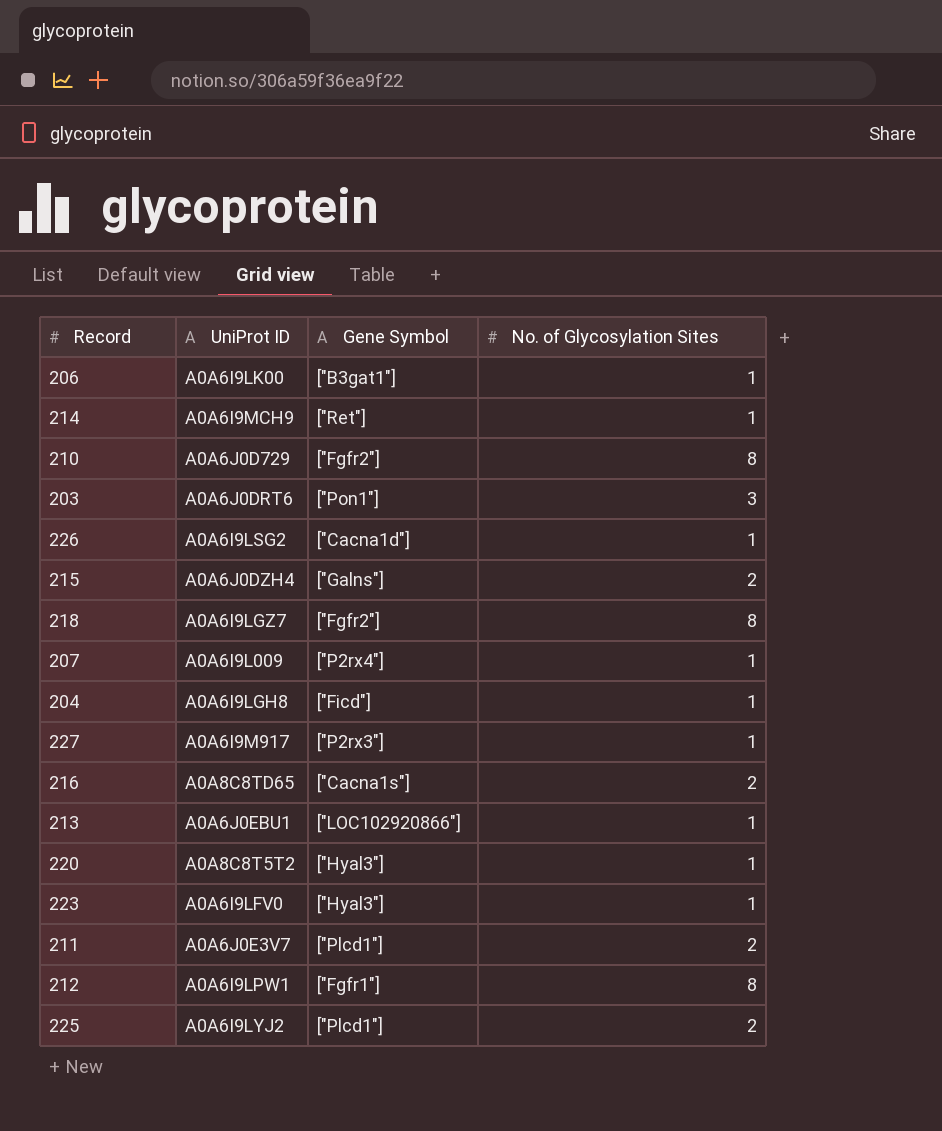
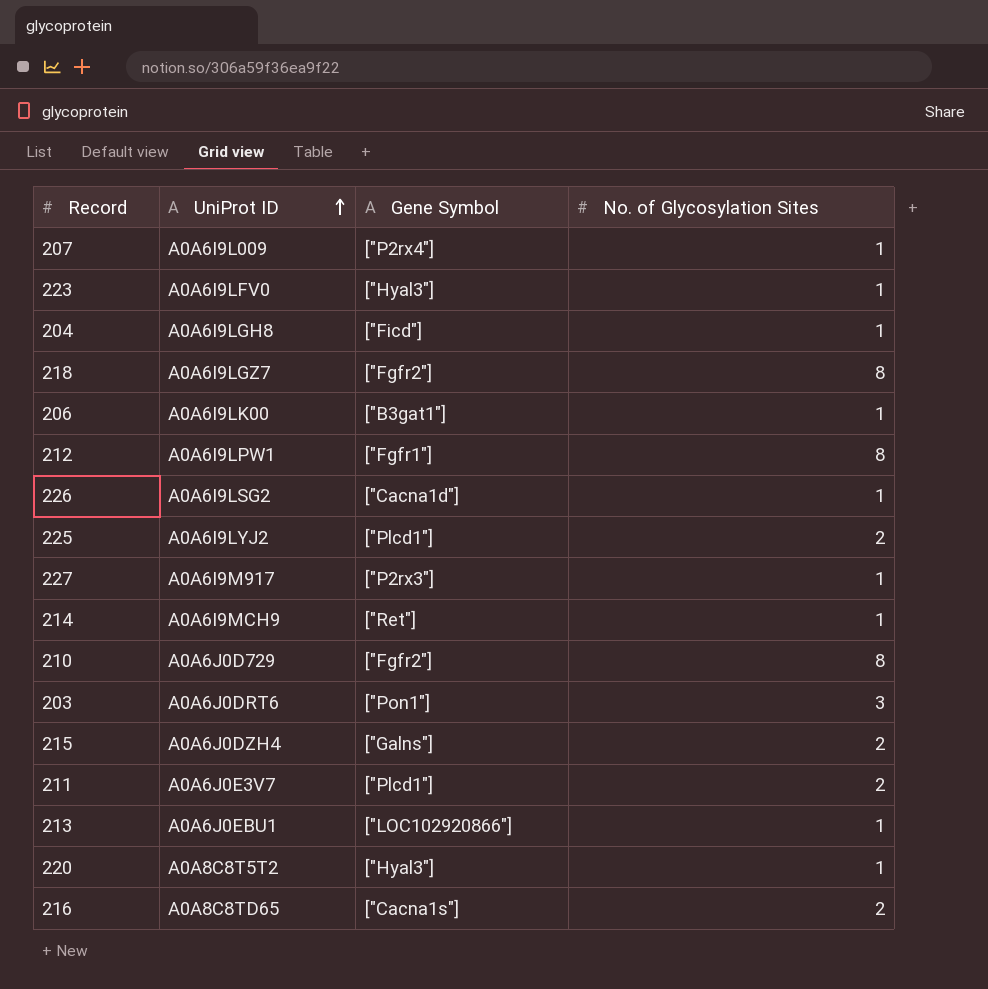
row order: none -> UniProt ID ascending

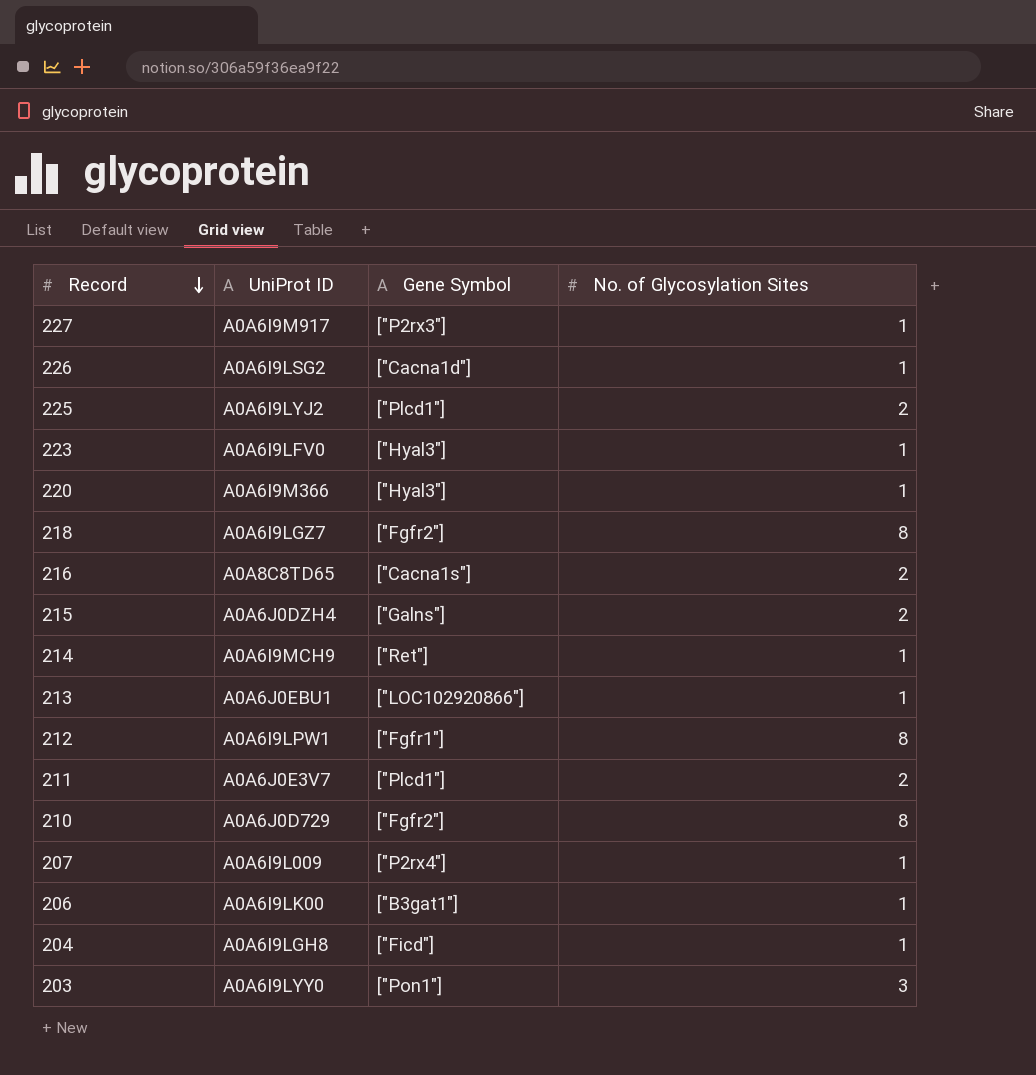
row order: UniProt ID ascending -> Record descending
220 | UniProt ID: A0A8C8T5T2 -> A0A6I9M366
203 | UniProt ID: A0A6J0DRT6 -> A0A6I9LYY0

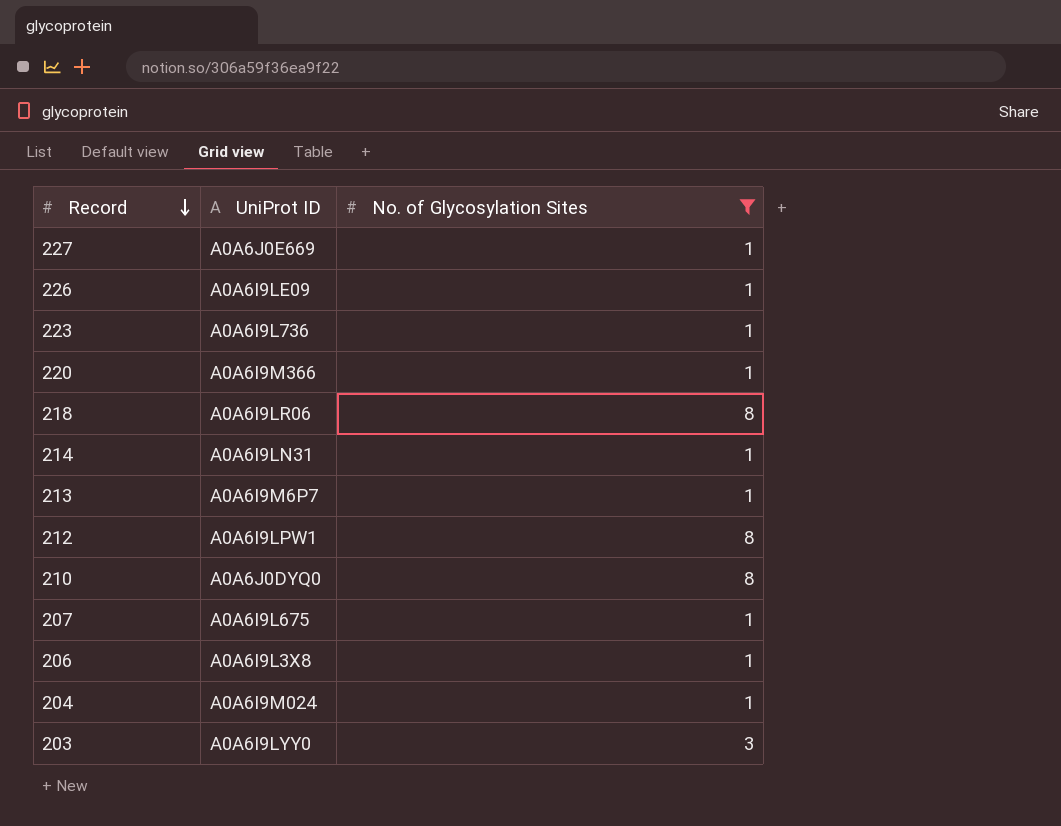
filter: none -> No. of Glycosylation Sites != 2
column Gene Symbol | position: 3 -> none
227 | UniProt ID: A0A6I9M917 -> A0A6J0E669
226 | UniProt ID: A0A6I9LSG2 -> A0A6I9LE09
223 | UniProt ID: A0A6I9LFV0 -> A0A6I9L736
218 | UniProt ID: A0A6I9LGZ7 -> A0A6I9LR06
214 | UniProt ID: A0A6I9MCH9 -> A0A6I9LN31
213 | UniProt ID: A0A6J0EBU1 -> A0A6I9M6P7
210 | UniProt ID: A0A6J0D729 -> A0A6J0DYQ0
207 | UniProt ID: A0A6I9L009 -> A0A6I9L675
206 | UniProt ID: A0A6I9LK00 -> A0A6I9L3X8
204 | UniProt ID: A0A6I9LGH8 -> A0A6I9M024

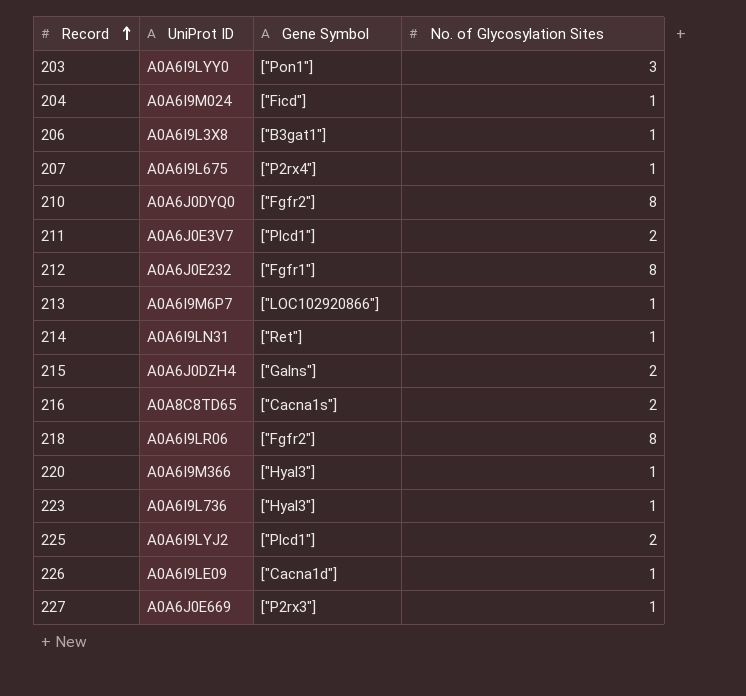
filter: No. of Glycosylation Sites != 2 -> none
row order: Record descending -> Record ascending
column Gene Symbol | position: none -> 3
212 | UniProt ID: A0A6I9LPW1 -> A0A6J0E232

